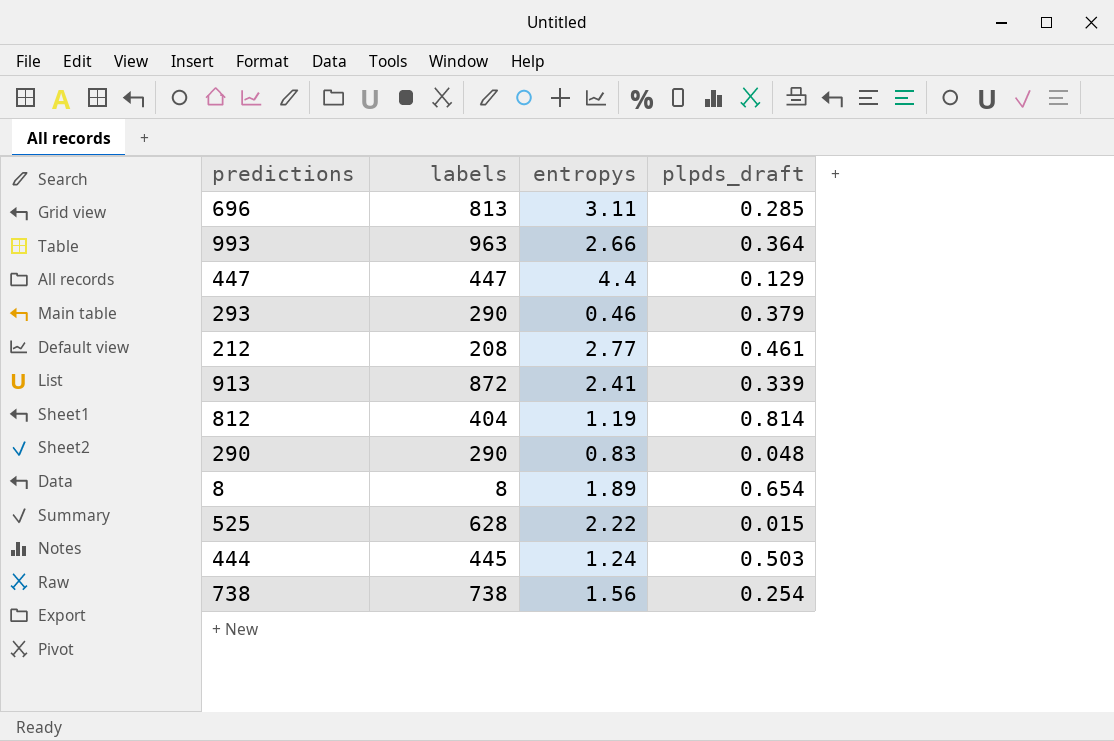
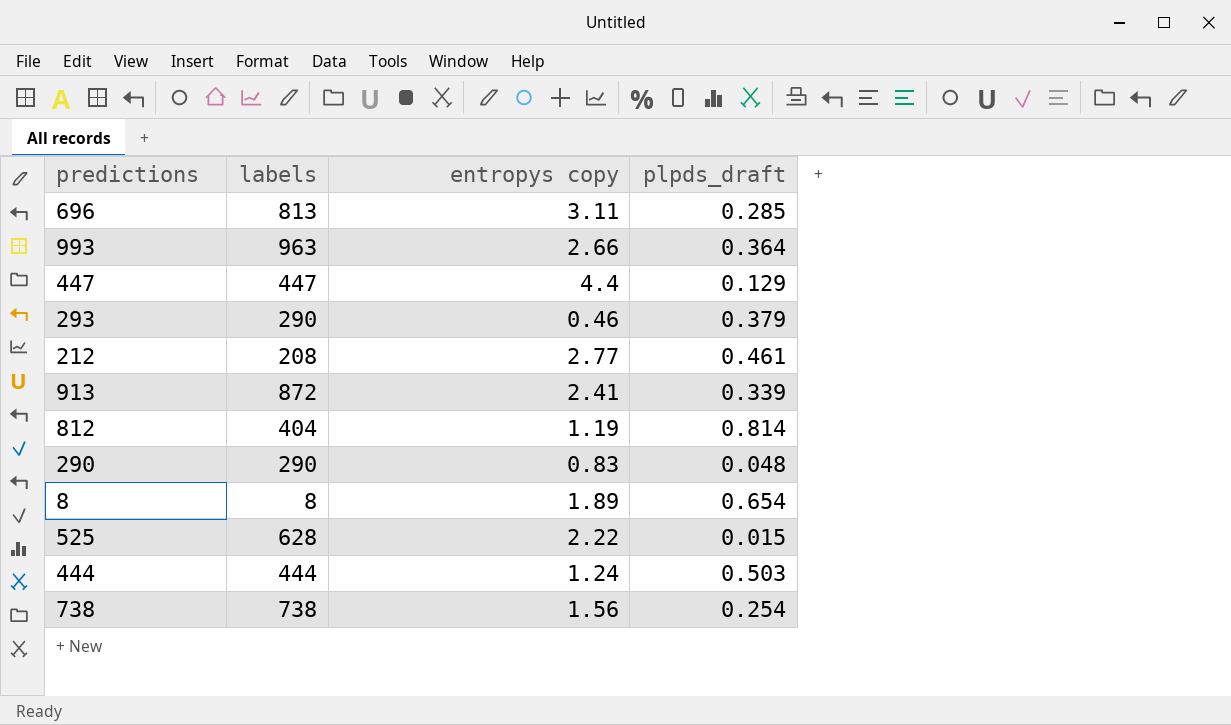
column name: entropys -> entropys copy
444 | labels: 445 -> 444

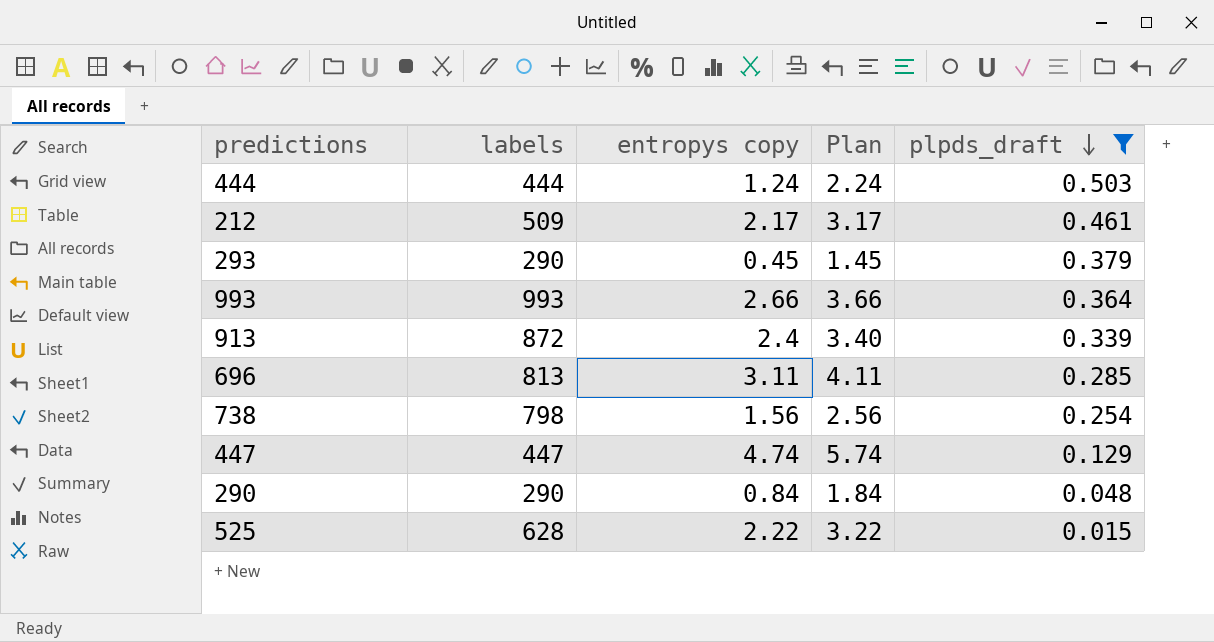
filter: none -> plpds_draft <= 0.503
row order: none -> plpds_draft descending
column Plan | formula: none -> [entropys copy] + 1
212 | labels: 208 -> 509
212 | entropys copy: 2.77 -> 2.17
293 | entropys copy: 0.46 -> 0.45
993 | labels: 963 -> 993
913 | entropys copy: 2.41 -> 2.4
738 | labels: 738 -> 798
447 | entropys copy: 4.4 -> 4.74
290 | entropys copy: 0.83 -> 0.84

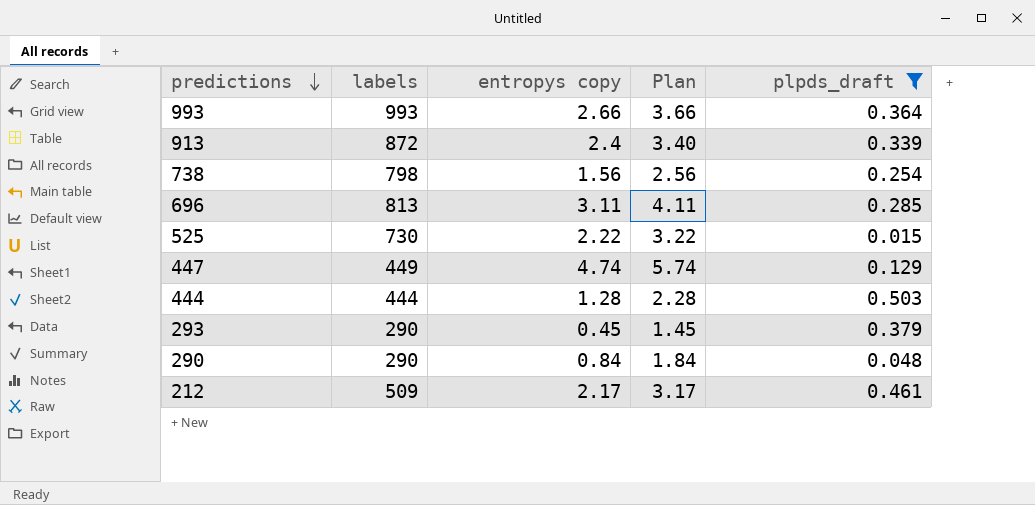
row order: plpds_draft descending -> predictions descending
525 | labels: 628 -> 730
447 | labels: 447 -> 449
444 | entropys copy: 1.24 -> 1.28
444 | Plan: 2.24 -> 2.28

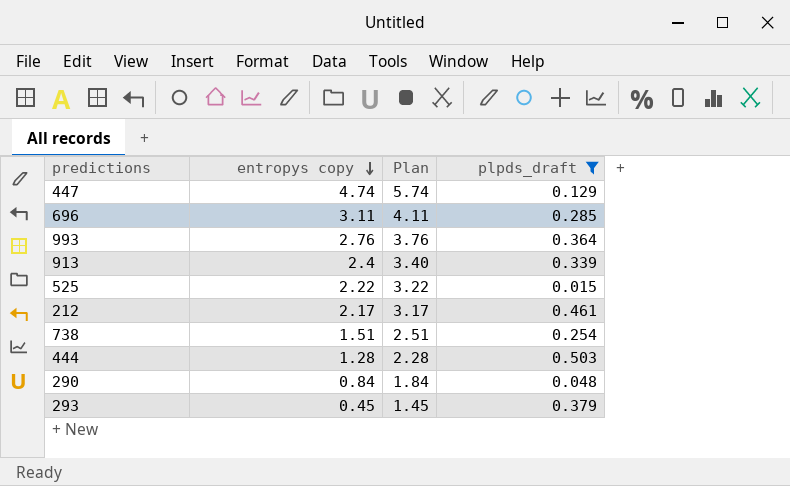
row order: predictions descending -> entropys copy descending
column labels | position: 2 -> none
993 | entropys copy: 2.66 -> 2.76
993 | Plan: 3.66 -> 3.76
738 | entropys copy: 1.56 -> 1.51
738 | Plan: 2.56 -> 2.51

